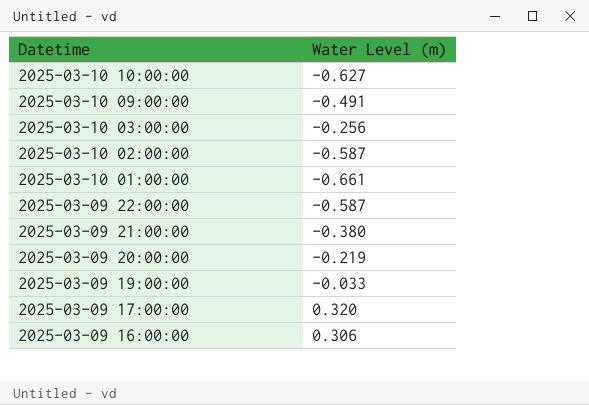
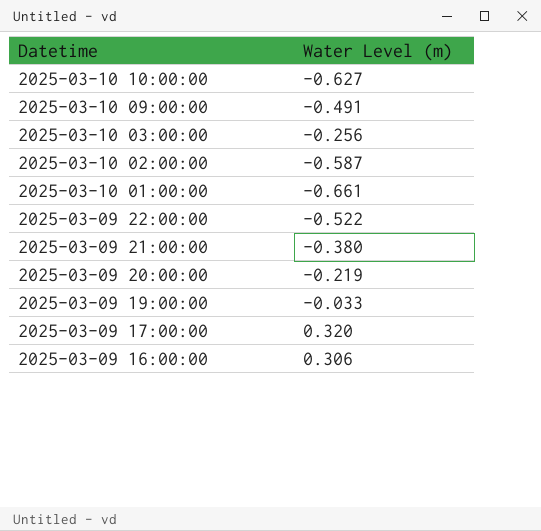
2025-03-09 22:00:00 | Water Level (m): -0.587 -> -0.522

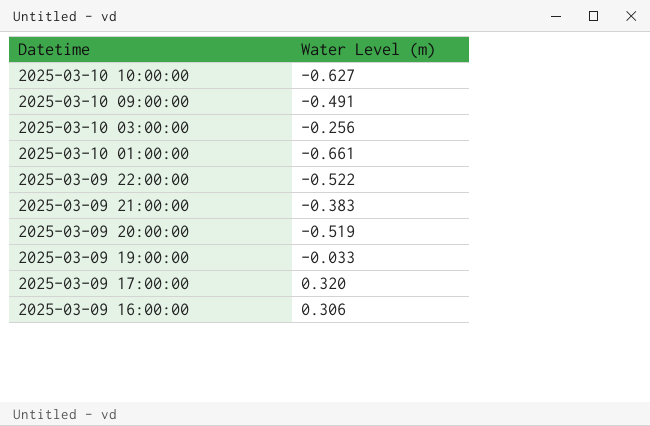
row 2025-03-10 02:00:00: -0.587 -> none
2025-03-09 21:00:00 | Water Level (m): -0.380 -> -0.383
2025-03-09 20:00:00 | Water Level (m): -0.219 -> -0.519

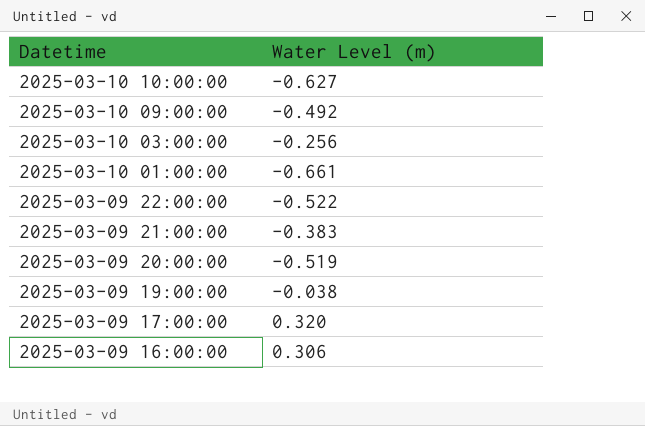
2025-03-10 09:00:00 | Water Level (m): -0.491 -> -0.492
2025-03-09 19:00:00 | Water Level (m): -0.033 -> -0.038

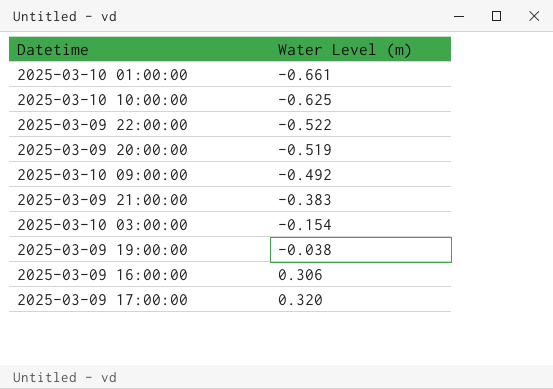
row order: Datetime descending -> Water Level (m) ascending
2025-03-10 10:00:00 | Water Level (m): -0.627 -> -0.625
2025-03-10 03:00:00 | Water Level (m): -0.256 -> -0.154

